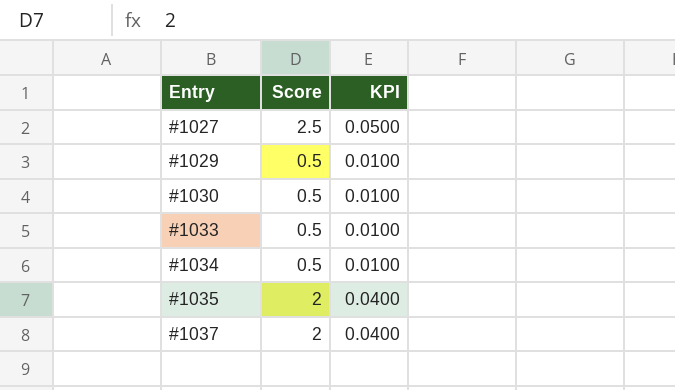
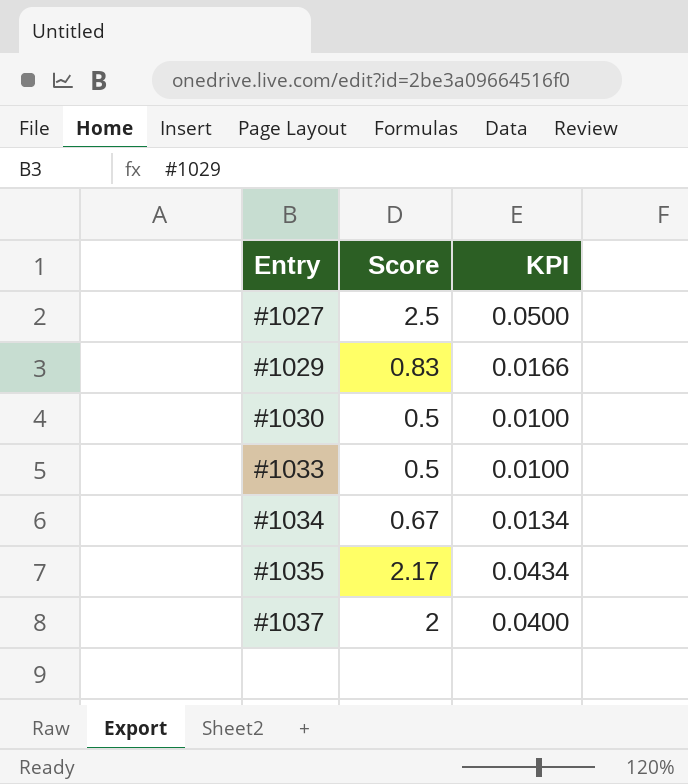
#1029 | Score: 0.5 -> 0.83
#1029 | KPI: 0.0100 -> 0.0166
#1034 | Score: 0.5 -> 0.67
#1034 | KPI: 0.0100 -> 0.0134
#1035 | Score: 2 -> 2.17
#1035 | KPI: 0.0400 -> 0.0434

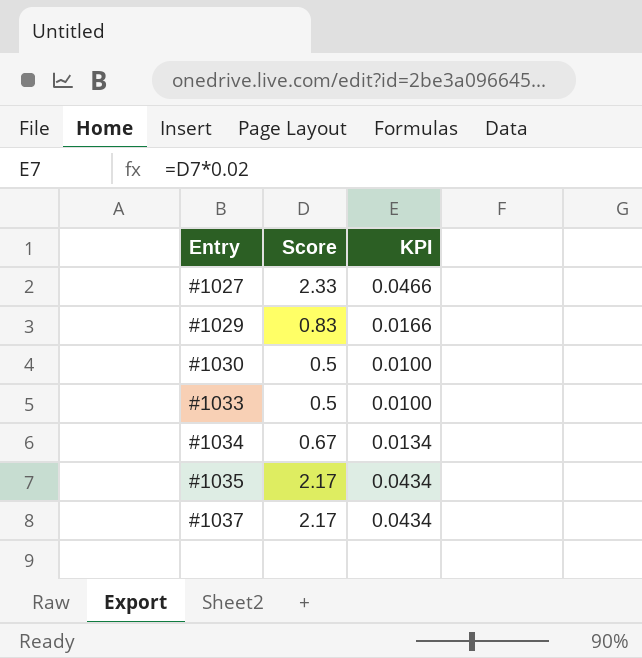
#1027 | Score: 2.5 -> 2.33
#1027 | KPI: 0.0500 -> 0.0466
#1037 | Score: 2 -> 2.17
#1037 | KPI: 0.0400 -> 0.0434

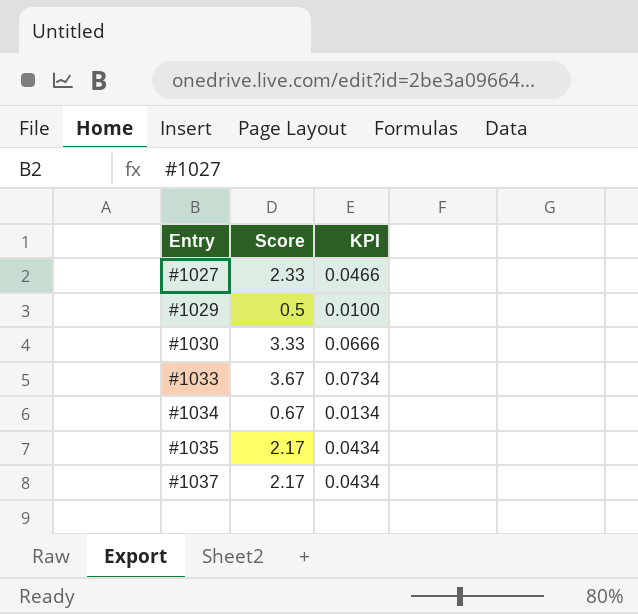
#1029 | Score: 0.83 -> 0.5
#1029 | KPI: 0.0166 -> 0.0100
#1030 | Score: 0.5 -> 3.33
#1030 | KPI: 0.0100 -> 0.0666
#1033 | Score: 0.5 -> 3.67
#1033 | KPI: 0.0100 -> 0.0734

